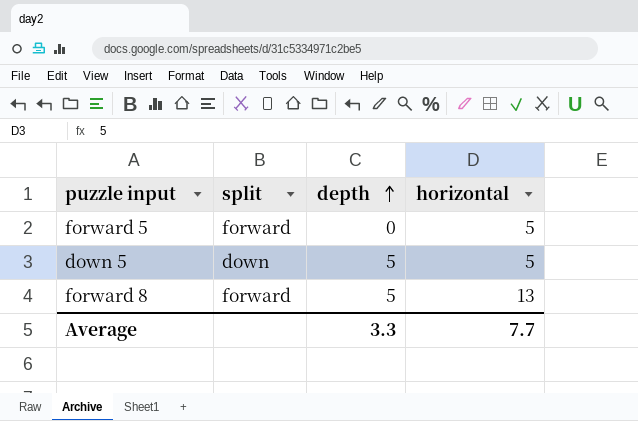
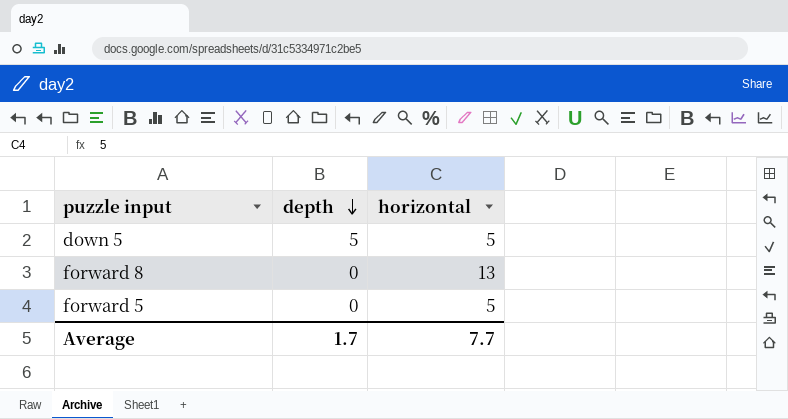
row order: depth ascending -> depth descending
column split | position: 2 -> none
forward 8 | depth: 5 -> 0
Average | depth: 3.3 -> 1.7

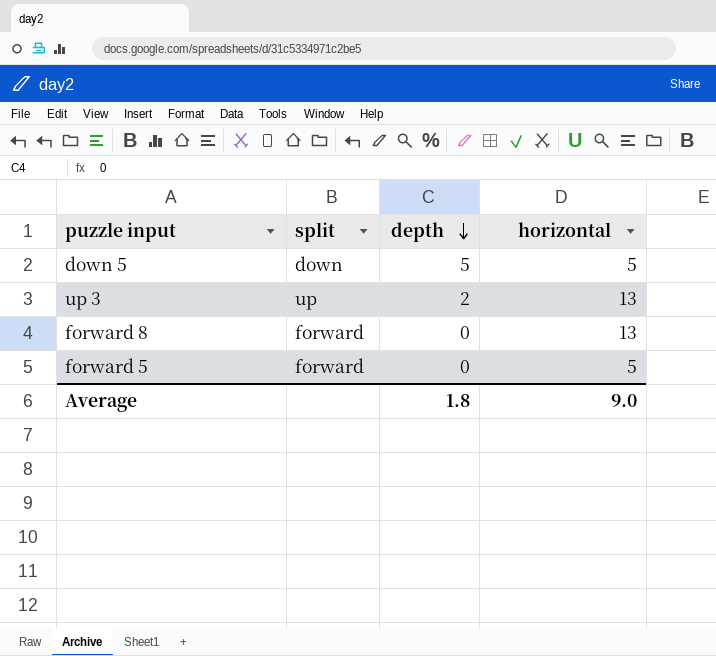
column split | position: none -> 2
row up 3: none -> up | 2 | 13
Average | depth: 1.7 -> 1.8
Average | horizontal: 7.7 -> 9.0

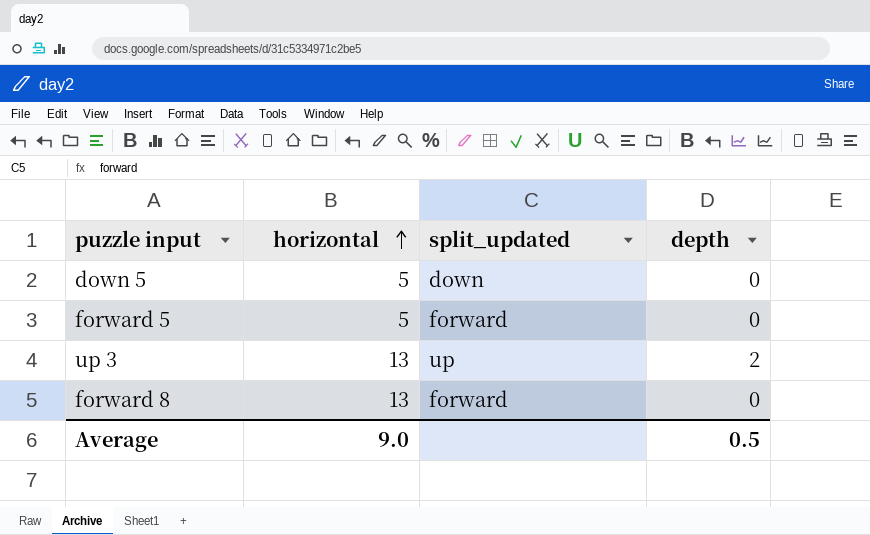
row order: depth descending -> horizontal ascending
column horizontal | position: 4 -> 2
column name: split -> split_updated
down 5 | depth: 5 -> 0
Average | depth: 1.8 -> 0.5

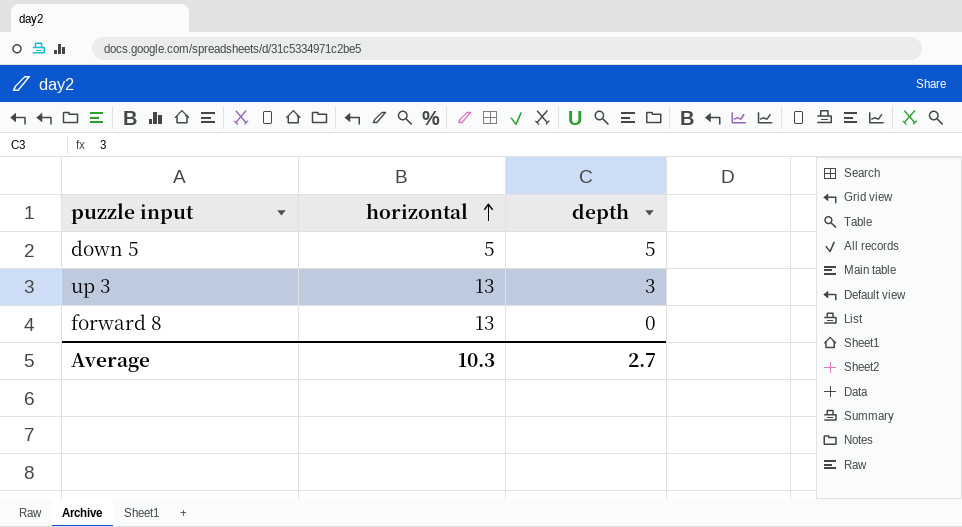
column split_updated | position: 3 -> none
row forward 5: 5 | forward | 0 -> none
down 5 | depth: 0 -> 5
up 3 | depth: 2 -> 3
Average | horizontal: 9.0 -> 10.3
Average | depth: 0.5 -> 2.7

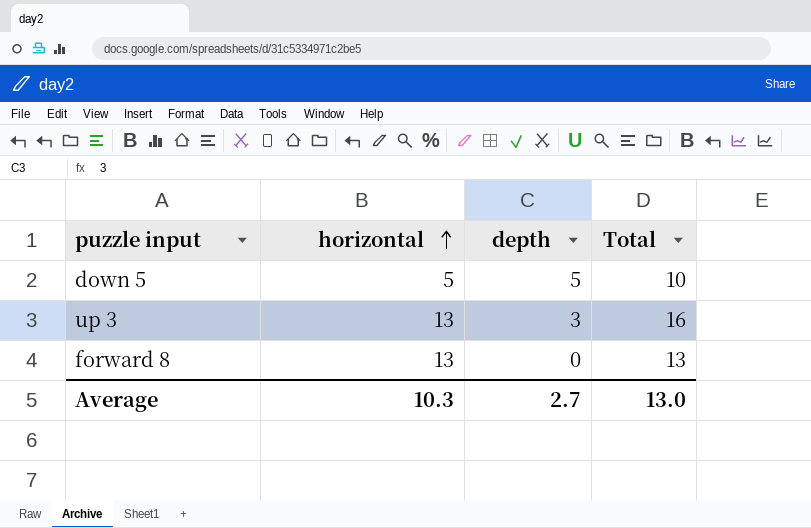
column Total | formula: none -> [horizontal] + [depth]

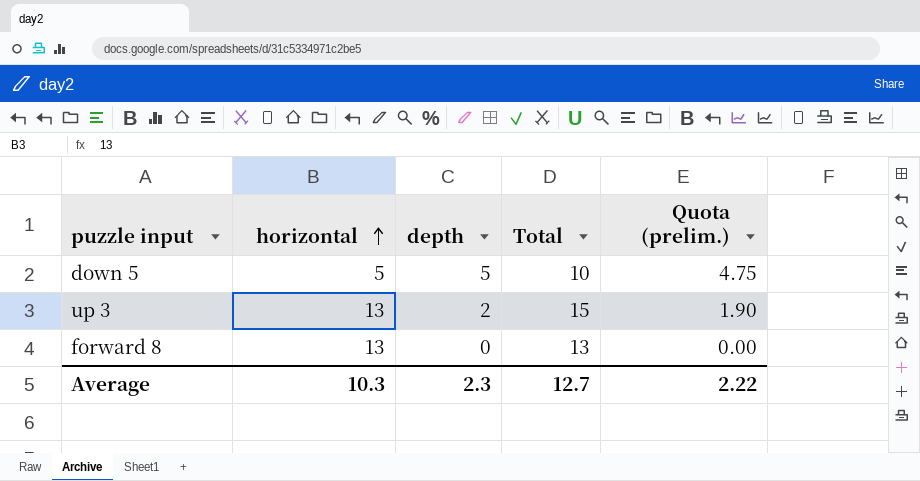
column Quota (prelim.) | formula: none -> [depth] * 0.95
up 3 | depth: 3 -> 2
up 3 | Total: 16 -> 15
Average | depth: 2.7 -> 2.3
Average | Total: 13.0 -> 12.7

